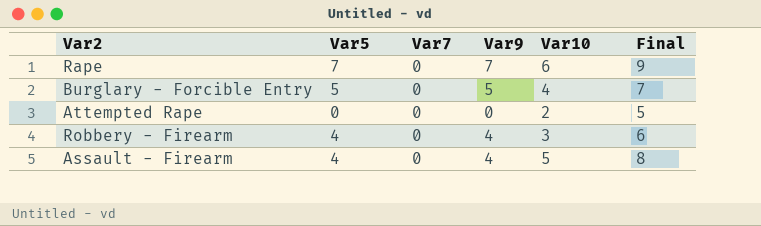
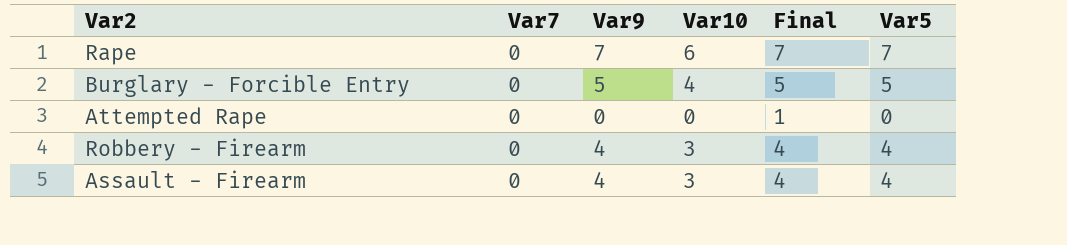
column Final | formula: [Var10] + 3 -> [Var10] + 1
column Var5 | position: 2 -> 6
Attempted Rape | Var10: 2 -> 0
Assault - Firearm | Var10: 5 -> 3

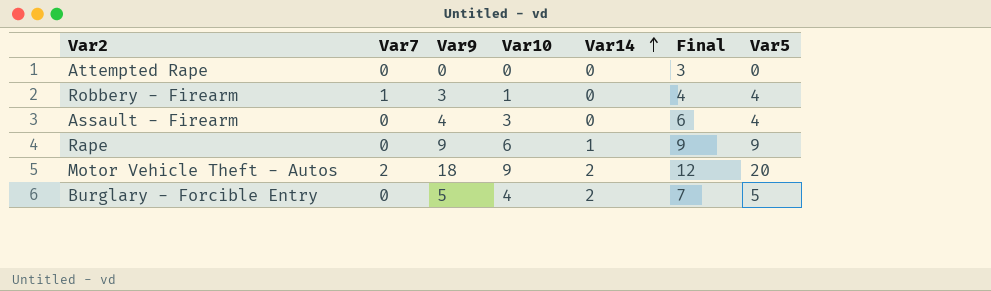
row order: none -> Var14 ascending
column Var14 | position: none -> 5
column Final | formula: [Var10] + 1 -> [Var10] + 3
Robbery - Firearm | Var7: 0 -> 1
Robbery - Firearm | Var9: 4 -> 3
Robbery - Firearm | Var10: 3 -> 1
Rape | Var9: 7 -> 9
Rape | Var5: 7 -> 9
row Motor Vehicle Theft - Autos: none -> 2 | 18 | 9 | 2 | 12 | 20

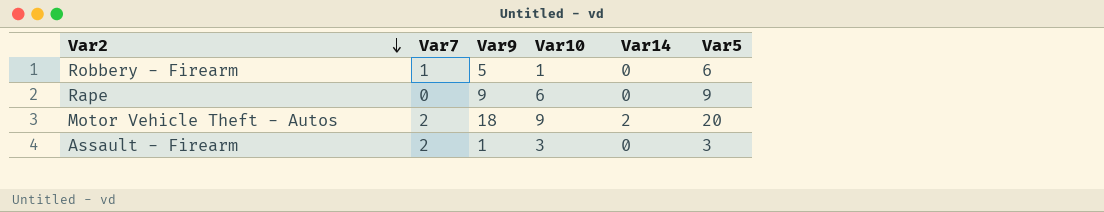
row order: Var14 ascending -> Var2 descending
column Final | formula: [Var10] + 3 -> none
row Attempted Rape: 0 | 0 | 0 | 0 | 3 | 0 -> none
row Burglary - Forcible Entry: 0 | 5 | 4 | 2 | 7 | 5 -> none
Robbery - Firearm | Var9: 3 -> 5
Robbery - Firearm | Var5: 4 -> 6
Rape | Var14: 1 -> 0
Assault - Firearm | Var7: 0 -> 2
Assault - Firearm | Var9: 4 -> 1
Assault - Firearm | Var5: 4 -> 3

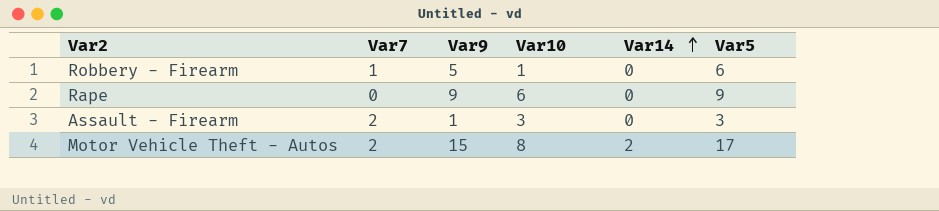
row order: Var2 descending -> Var14 ascending
Motor Vehicle Theft - Autos | Var9: 18 -> 15
Motor Vehicle Theft - Autos | Var10: 9 -> 8
Motor Vehicle Theft - Autos | Var5: 20 -> 17

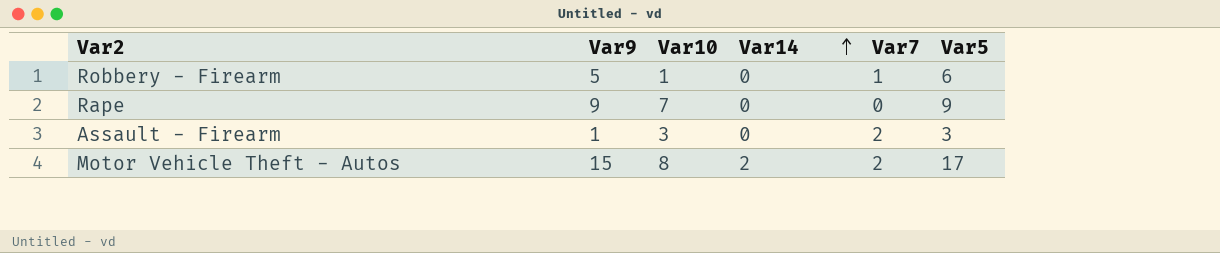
column Var7 | position: 2 -> 5
Rape | Var10: 6 -> 7

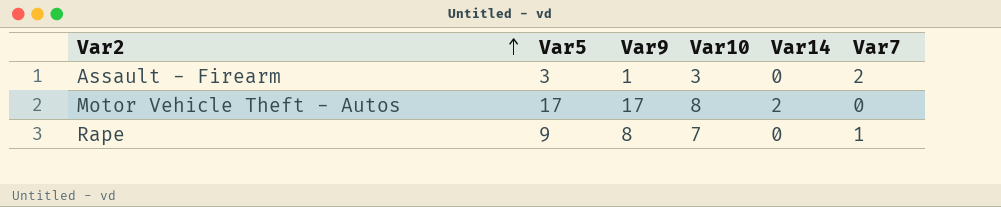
row order: Var14 ascending -> Var2 ascending
column Var5 | position: 6 -> 2
row Robbery - Firearm: 5 | 1 | 0 | 1 | 6 -> none
Motor Vehicle Theft - Autos | Var9: 15 -> 17
Motor Vehicle Theft - Autos | Var7: 2 -> 0
Rape | Var9: 9 -> 8
Rape | Var7: 0 -> 1

